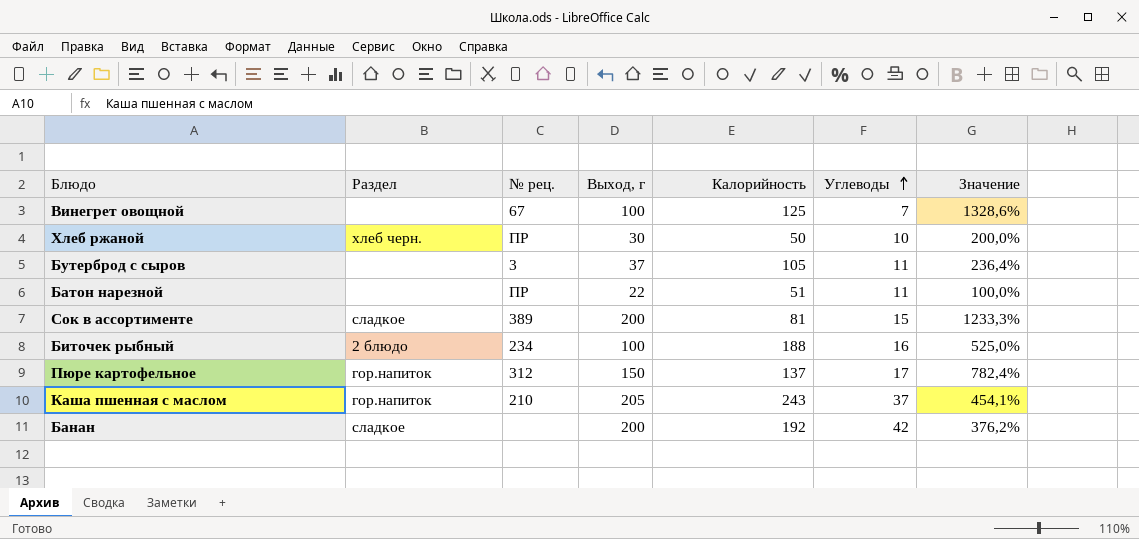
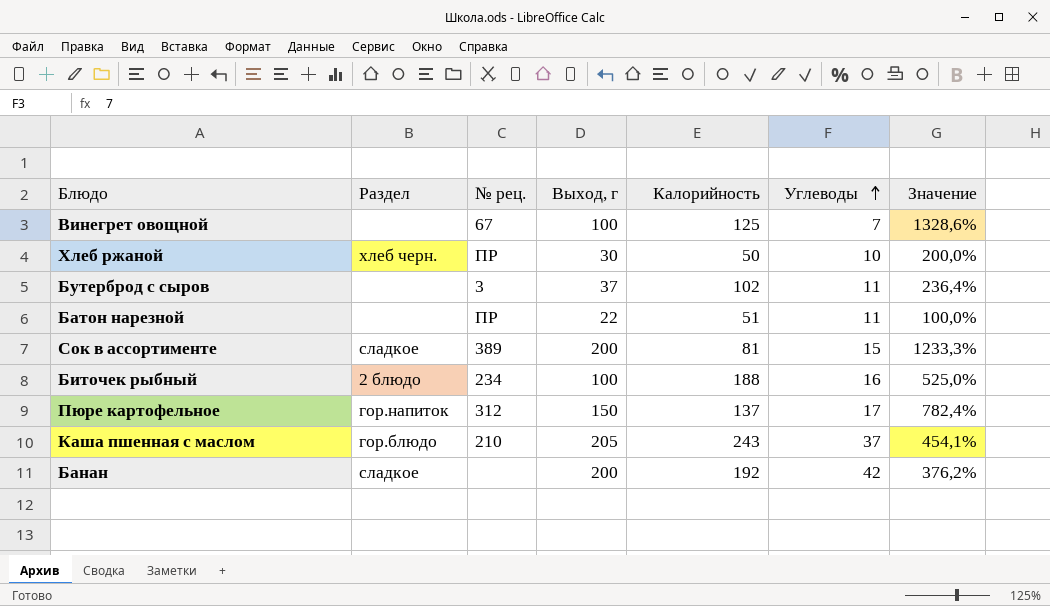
Бутерброд с сыров | Калорийность: 105 -> 102
Каша пшенная с маслом | Раздел: гор.напиток -> гор.блюдо

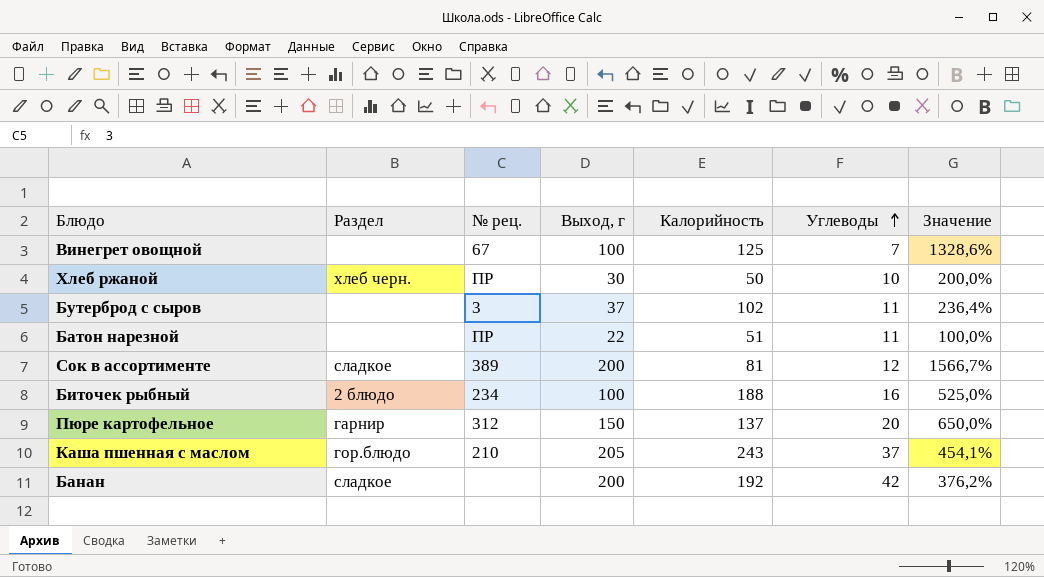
Сок в ассортименте | Углеводы: 15 -> 12
Сок в ассортименте | Значение: 1233,3% -> 1566,7%
Пюре картофельное | Раздел: гор.напиток -> гарнир
Пюре картофельное | Углеводы: 17 -> 20
Пюре картофельное | Значение: 782,4% -> 650,0%

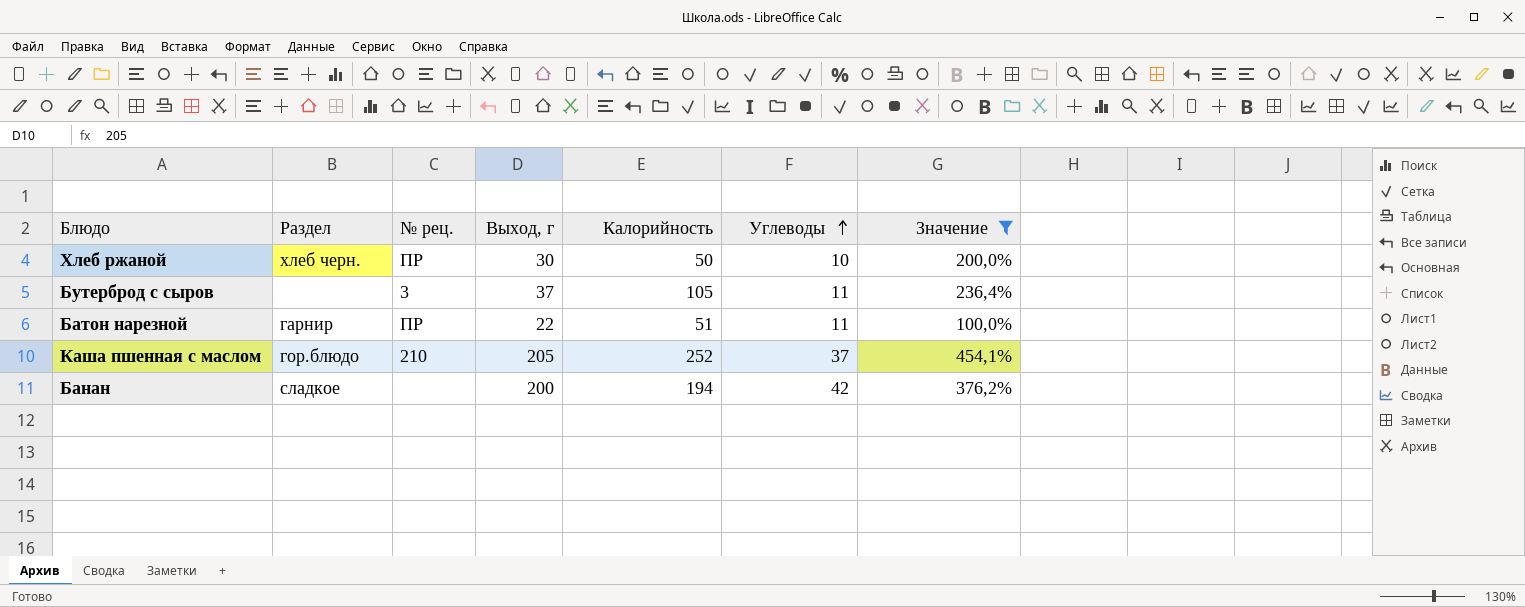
filter: none -> Значение <= 454,1%
Бутерброд с сыров | Калорийность: 102 -> 105
Батон нарезной | Раздел: none -> гарнир
Каша пшенная с маслом | Калорийность: 243 -> 252
Банан | Калорийность: 192 -> 194

